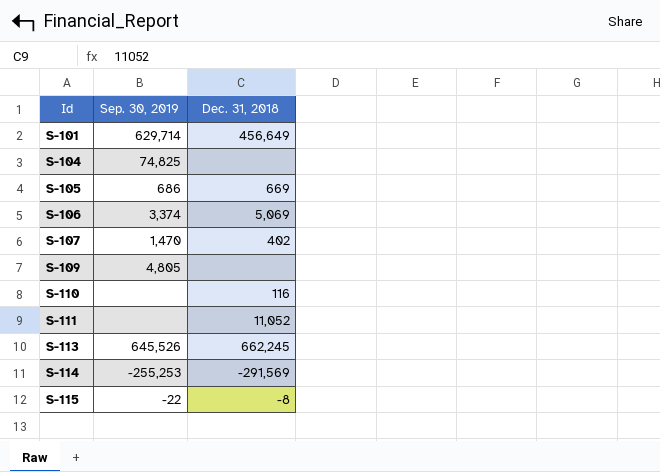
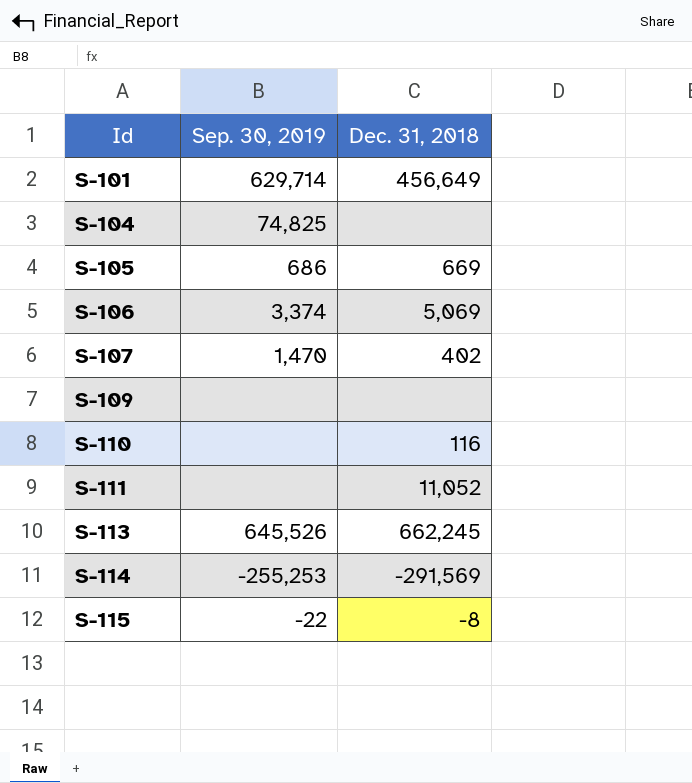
S-109 | Sep. 30, 2019: 4,805 -> none

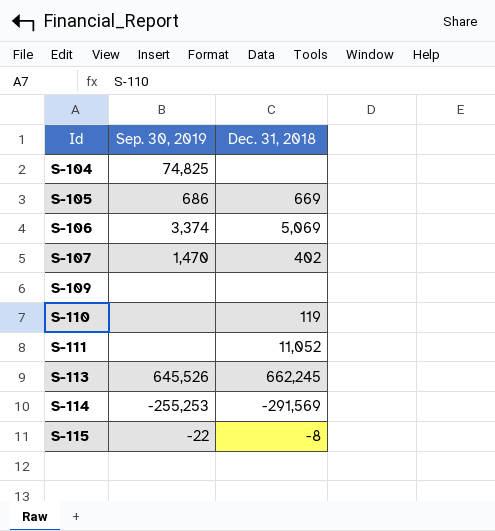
row S-101: 629,714 | 456,649 -> none
S-110 | Dec. 31, 2018: 116 -> 119

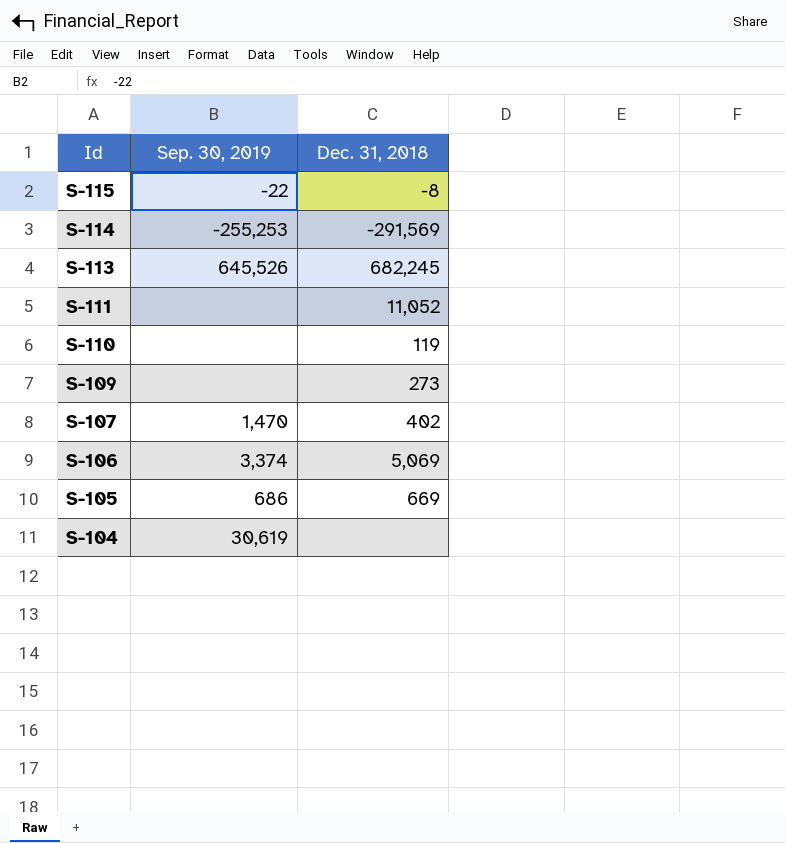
row order: Id ascending -> Id descending
S-113 | Dec. 31, 2018: 662,245 -> 682,245
S-109 | Dec. 31, 2018: none -> 273
S-104 | Sep. 30, 2019: 74,825 -> 30,619

